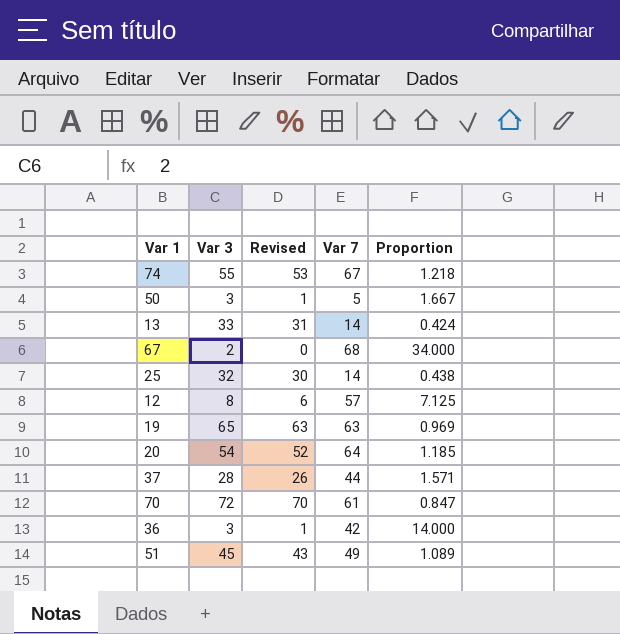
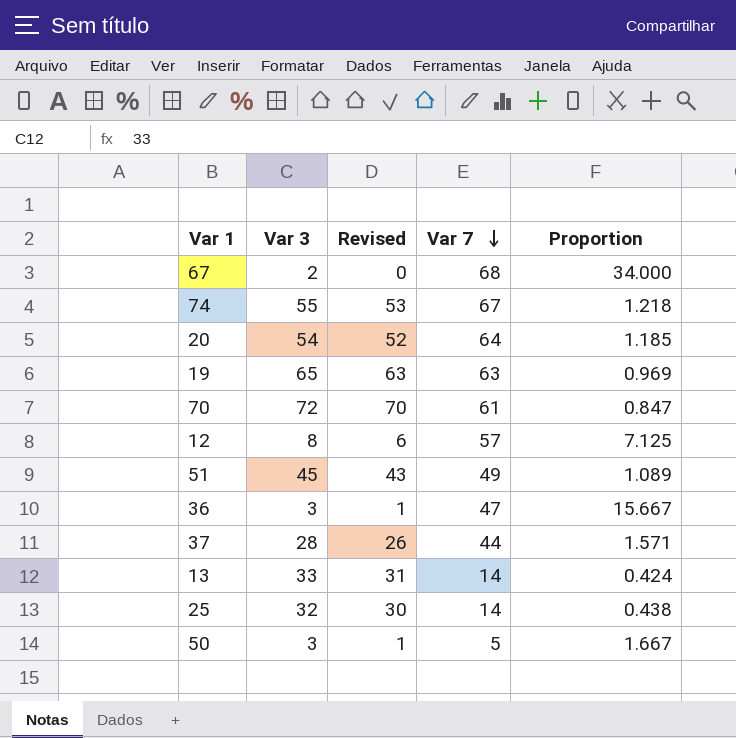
row order: none -> Var 7 descending
36 | Var 7: 42 -> 47
36 | Proportion: 14.000 -> 15.667

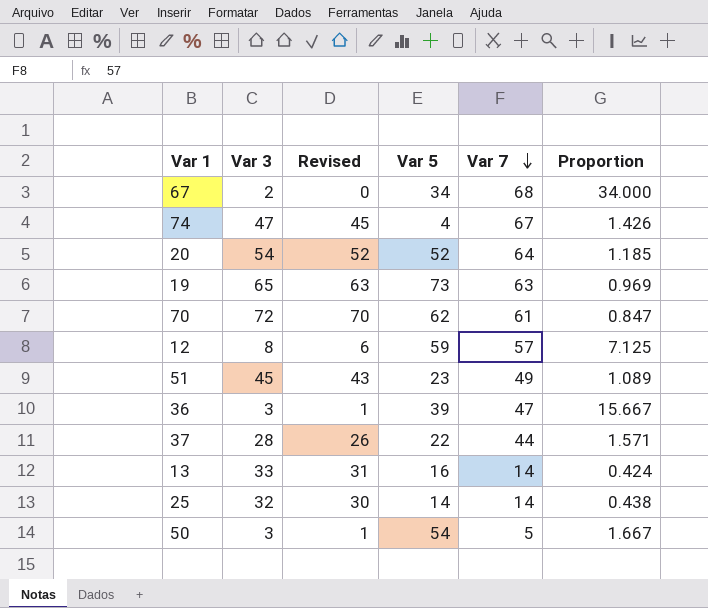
column Var 5 | position: none -> 4
74 | Var 3: 55 -> 47
74 | Revised: 53 -> 45
74 | Proportion: 1.218 -> 1.426

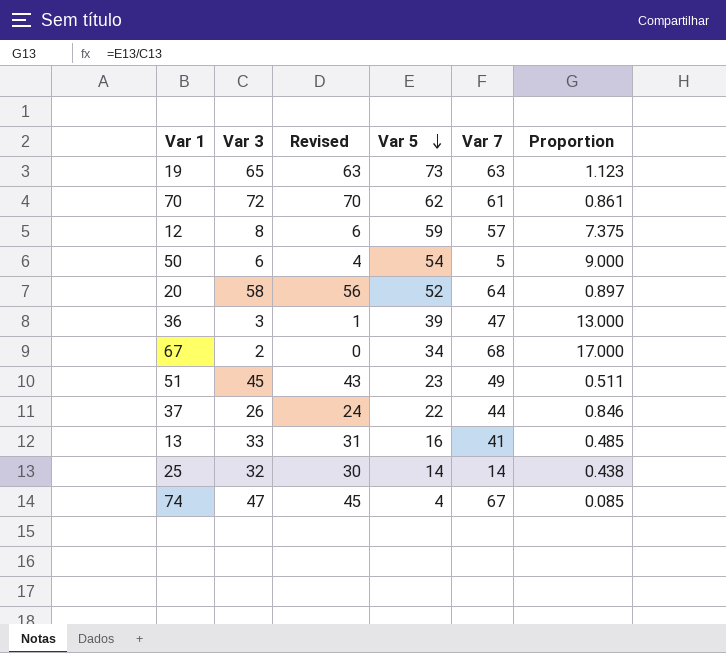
row order: Var 7 descending -> Var 5 descending
column Proportion | formula: [Var 7] / [Var 3] -> [Var 5] / [Var 3]
50 | Var 3: 3 -> 6
50 | Revised: 1 -> 4
20 | Var 3: 54 -> 58
20 | Revised: 52 -> 56
37 | Var 3: 28 -> 26
37 | Revised: 26 -> 24
13 | Var 7: 14 -> 41

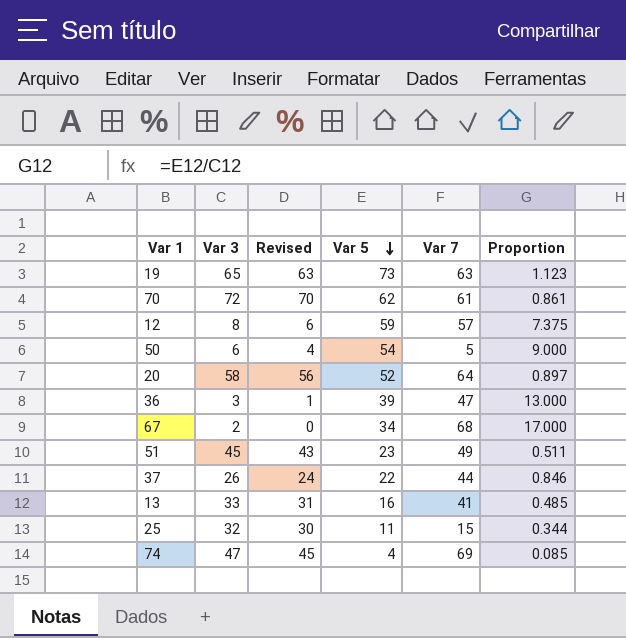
25 | Var 5: 14 -> 11
25 | Var 7: 14 -> 15
25 | Proportion: 0.438 -> 0.344
74 | Var 7: 67 -> 69

